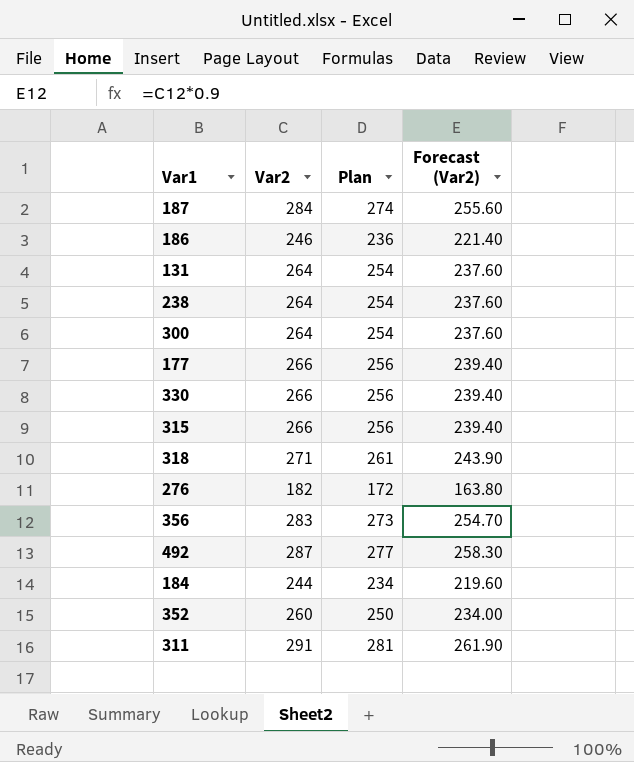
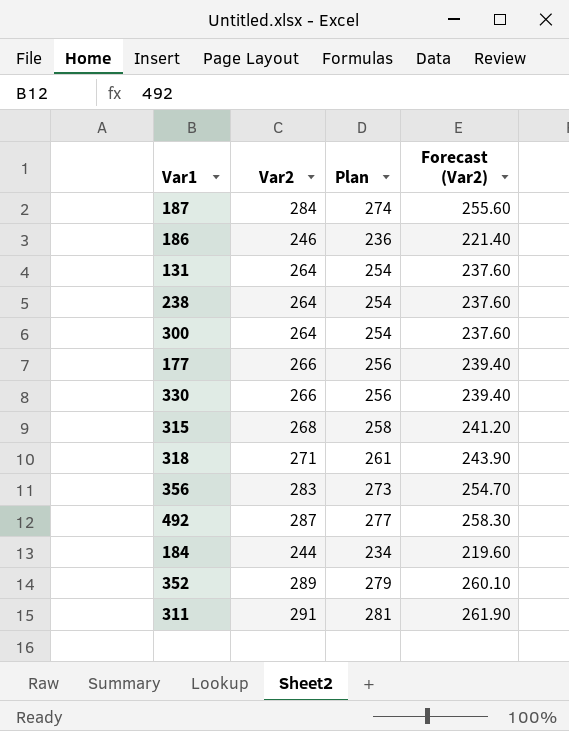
row 276: 182 | 172 | 163.80 -> none
315 | Var2: 266 -> 268
315 | Plan: 256 -> 258
315 | Forecast (Var2): 239.40 -> 241.20
352 | Var2: 260 -> 289
352 | Plan: 250 -> 279
352 | Forecast (Var2): 234.00 -> 260.10

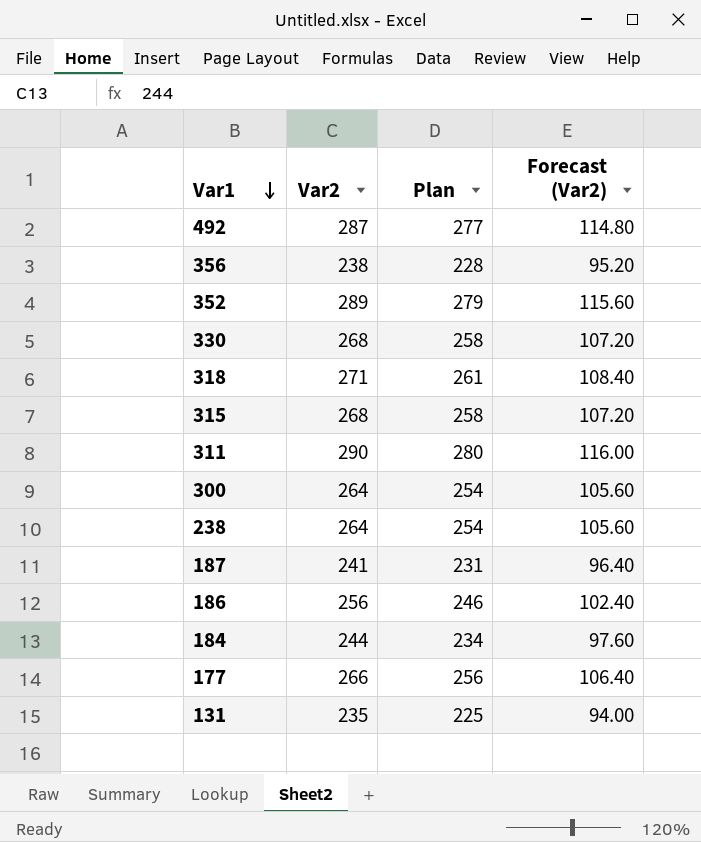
row order: none -> Var1 descending
column Forecast (Var2) | formula: [Var2] * 0.9 -> [Var2] * 0.4
356 | Var2: 283 -> 238
356 | Plan: 273 -> 228
330 | Var2: 266 -> 268
330 | Plan: 256 -> 258
311 | Var2: 291 -> 290
311 | Plan: 281 -> 280
187 | Var2: 284 -> 241
187 | Plan: 274 -> 231
186 | Var2: 246 -> 256
186 | Plan: 236 -> 246
131 | Var2: 264 -> 235
131 | Plan: 254 -> 225

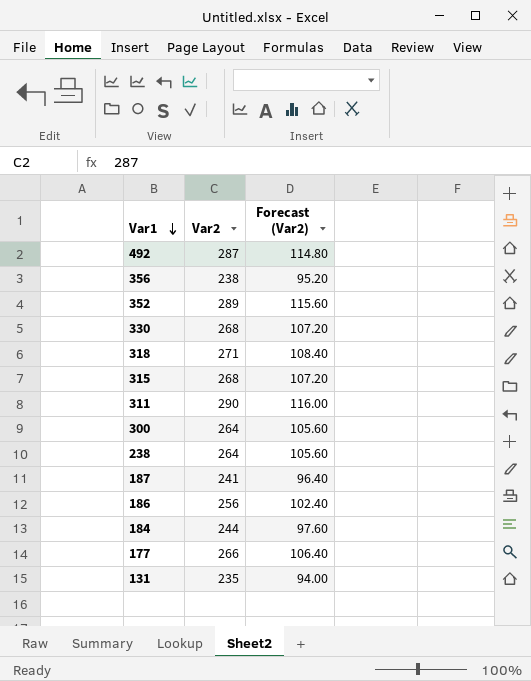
column Plan | formula: [Var2] - 10 -> none

